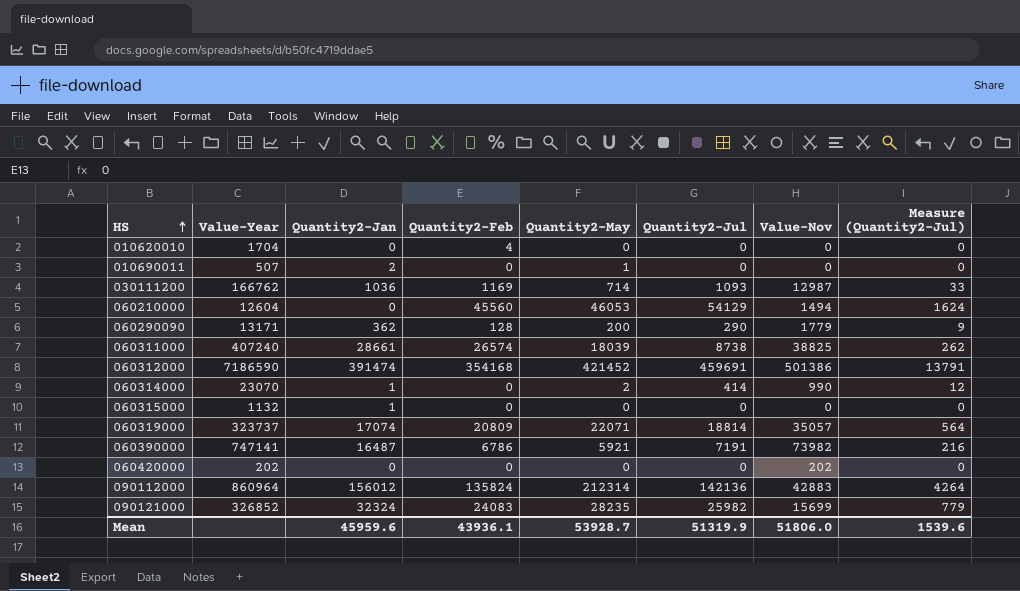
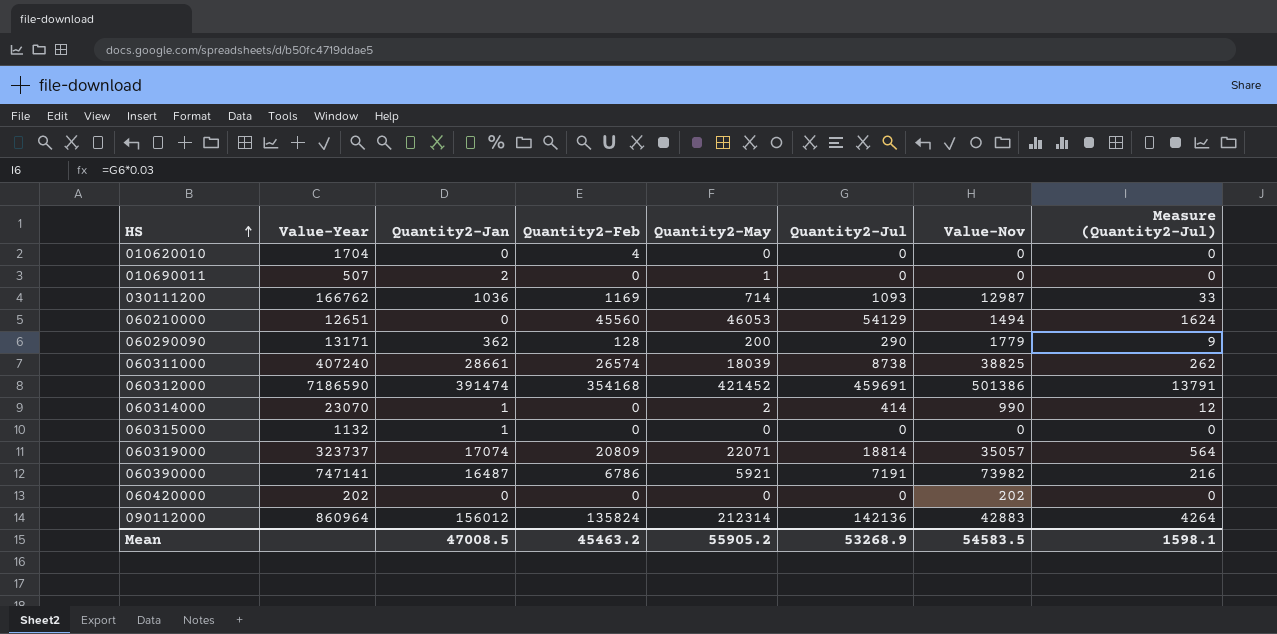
row 090121000: 326852 | 32324 | 24083 | 28235 | 25982 | 15699 | 779 -> none
060210000 | Value-Year: 12604 -> 12651
Mean | Quantity2-Jan: 45959.6 -> 47008.5
Mean | Quantity2-Feb: 43936.1 -> 45463.2
Mean | Quantity2-May: 53928.7 -> 55905.2
Mean | Quantity2-Jul: 51319.9 -> 53268.9
Mean | Value-Nov: 51806.0 -> 54583.5
Mean | Measure (Quantity2-Jul): 1539.6 -> 1598.1

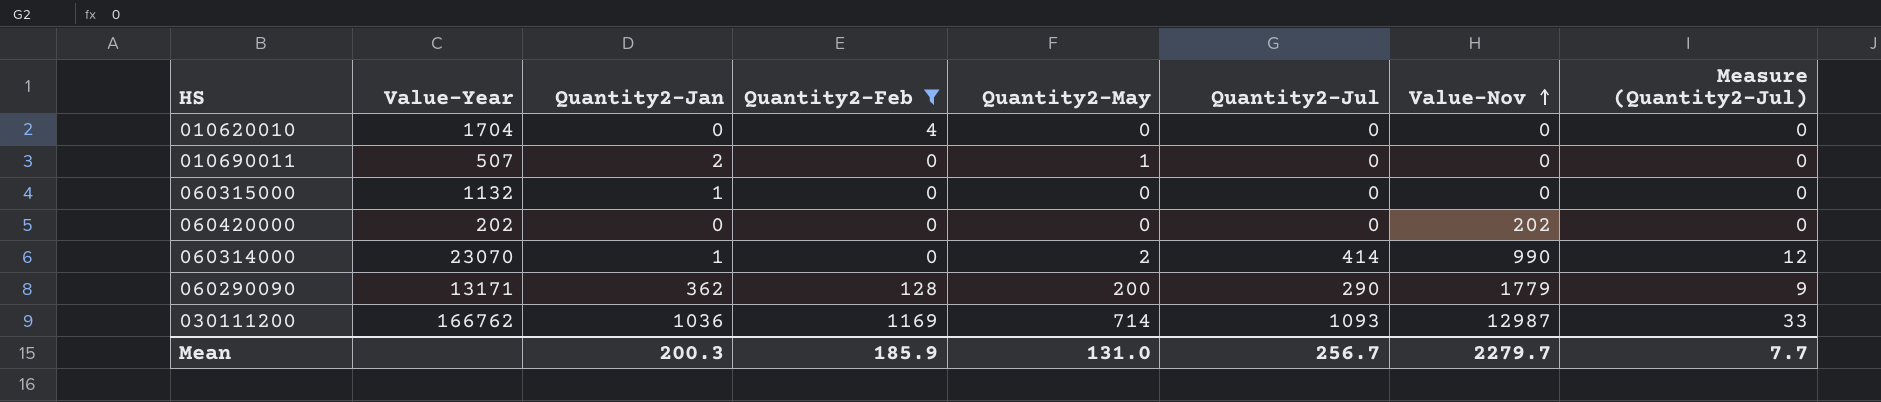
filter: none -> Quantity2-Feb <= 1169
row order: HS ascending -> Value-Nov ascending
Mean | Quantity2-Jan: 47008.5 -> 200.3
Mean | Quantity2-Feb: 45463.2 -> 185.9
Mean | Quantity2-May: 55905.2 -> 131.0
Mean | Quantity2-Jul: 53268.9 -> 256.7
Mean | Value-Nov: 54583.5 -> 2279.7
Mean | Measure (Quantity2-Jul): 1598.1 -> 7.7

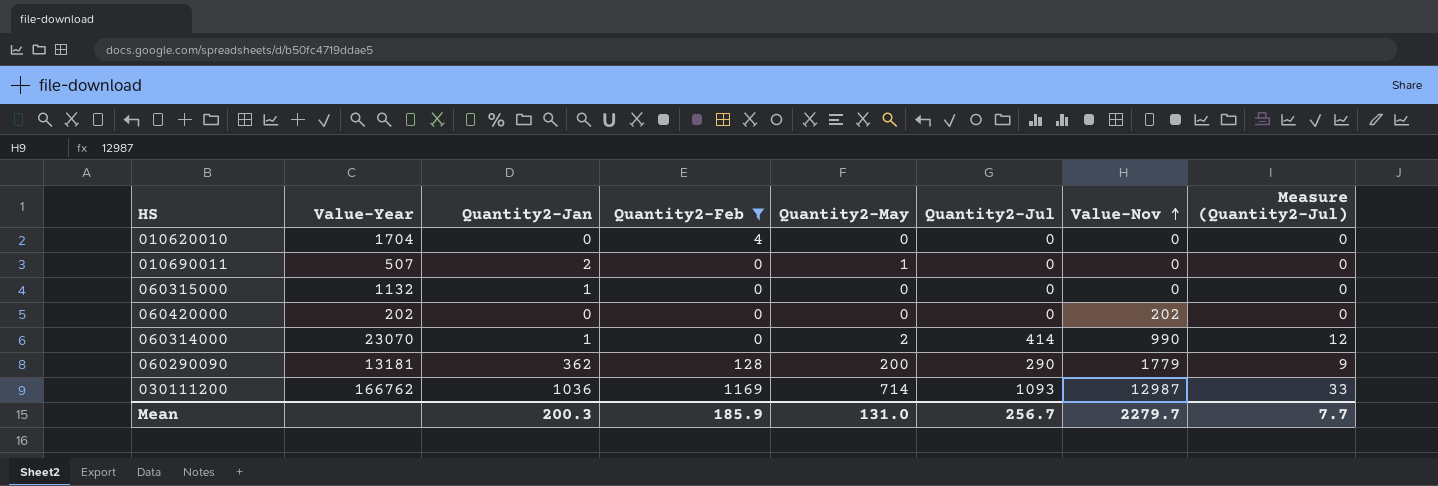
060290090 | Value-Year: 13171 -> 13181

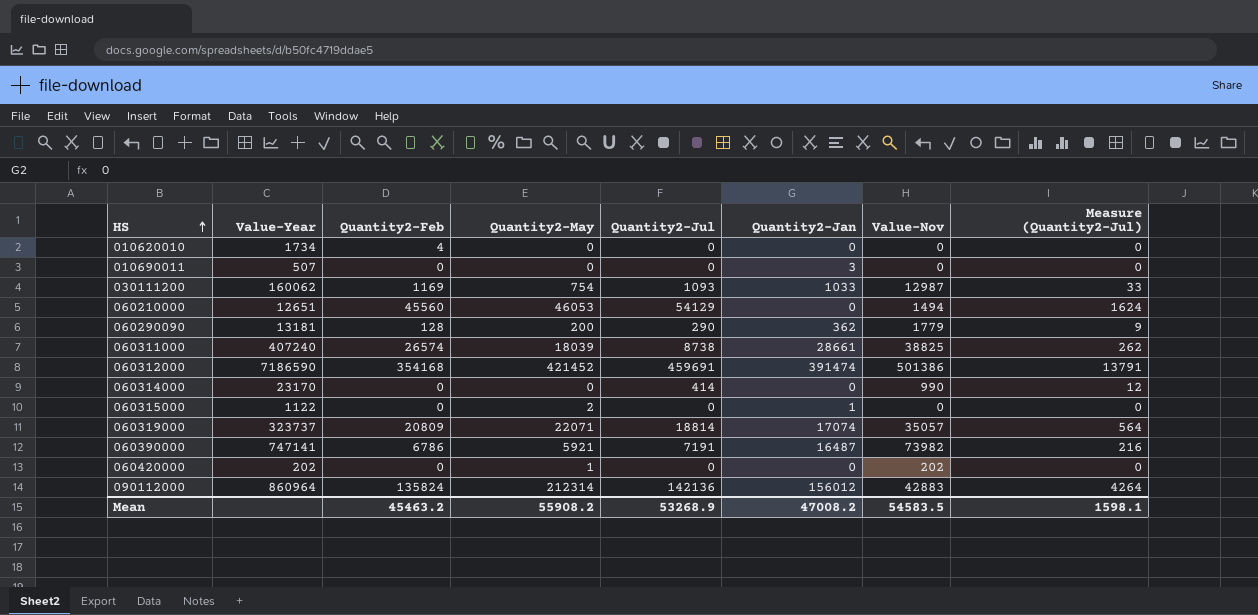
filter: Quantity2-Feb <= 1169 -> none
row order: Value-Nov ascending -> HS ascending
column Quantity2-Jan | position: 3 -> 6
010620010 | Value-Year: 1704 -> 1734
010690011 | Quantity2-May: 1 -> 0
010690011 | Quantity2-Jan: 2 -> 3
030111200 | Value-Year: 166762 -> 160062
030111200 | Quantity2-May: 714 -> 754
030111200 | Quantity2-Jan: 1036 -> 1033
060314000 | Value-Year: 23070 -> 23170
060314000 | Quantity2-May: 2 -> 0
060314000 | Quantity2-Jan: 1 -> 0
060315000 | Value-Year: 1132 -> 1122
060315000 | Quantity2-May: 0 -> 2
060420000 | Quantity2-May: 0 -> 1
Mean | Quantity2-Feb: 185.9 -> 45463.2
Mean | Quantity2-May: 131.0 -> 55908.2
Mean | Quantity2-Jul: 256.7 -> 53268.9
Mean | Quantity2-Jan: 200.3 -> 47008.2
Mean | Value-Nov: 2279.7 -> 54583.5
Mean | Measure (Quantity2-Jul): 7.7 -> 1598.1

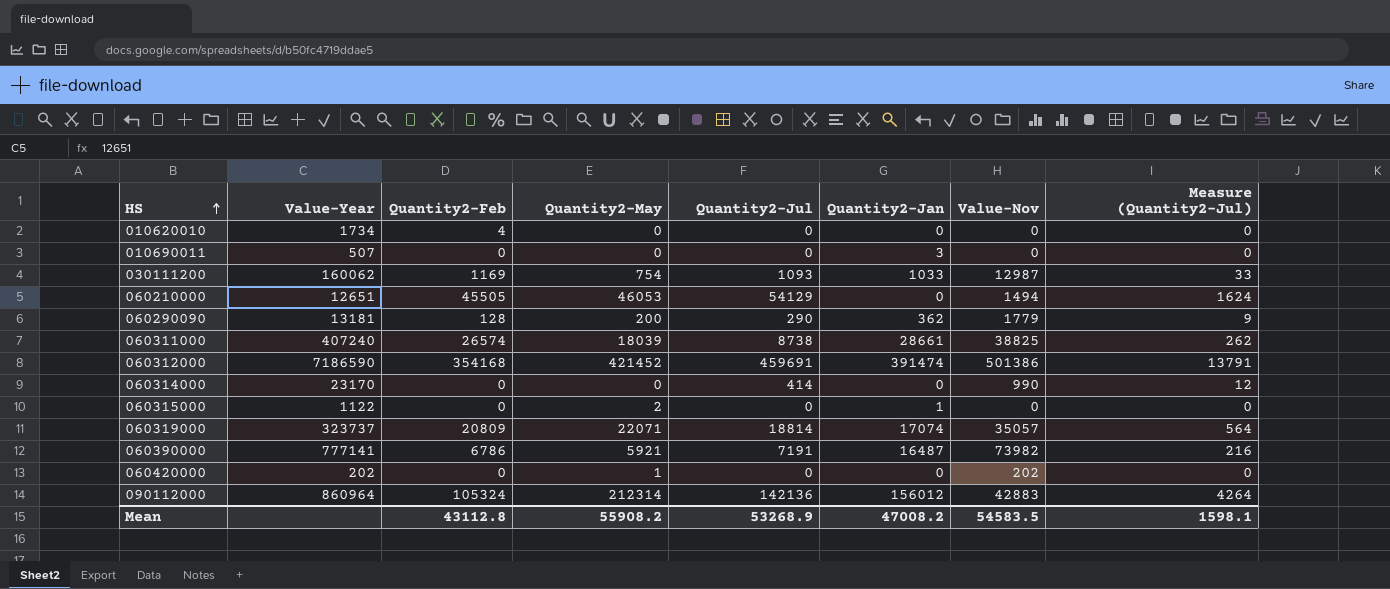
060210000 | Quantity2-Feb: 45560 -> 45505
060390000 | Value-Year: 747141 -> 777141
090112000 | Quantity2-Feb: 135824 -> 105324
Mean | Quantity2-Feb: 45463.2 -> 43112.8

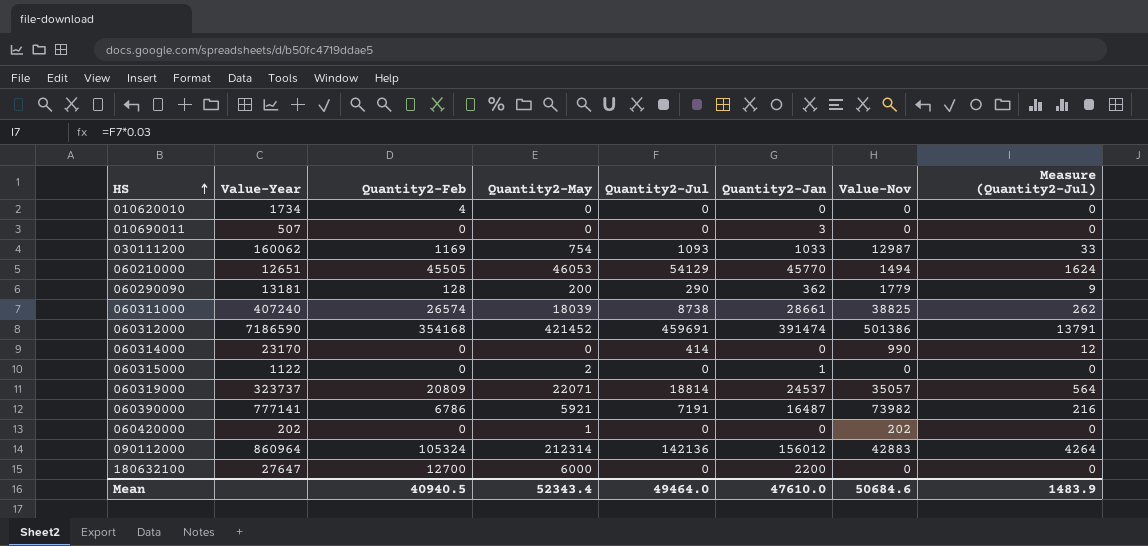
060210000 | Quantity2-Jan: 0 -> 45770
060319000 | Quantity2-Jan: 17074 -> 24537
row 180632100: none -> 27647 | 12700 | 6000 | 0 | 2200 | 0 | 0
Mean | Quantity2-Feb: 43112.8 -> 40940.5
Mean | Quantity2-May: 55908.2 -> 52343.4
Mean | Quantity2-Jul: 53268.9 -> 49464.0
Mean | Quantity2-Jan: 47008.2 -> 47610.0
Mean | Value-Nov: 54583.5 -> 50684.6
Mean | Measure (Quantity2-Jul): 1598.1 -> 1483.9

